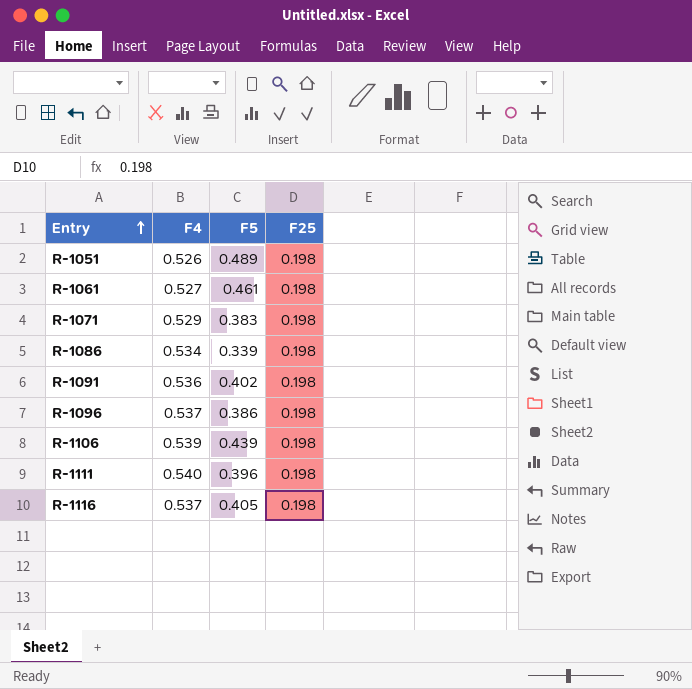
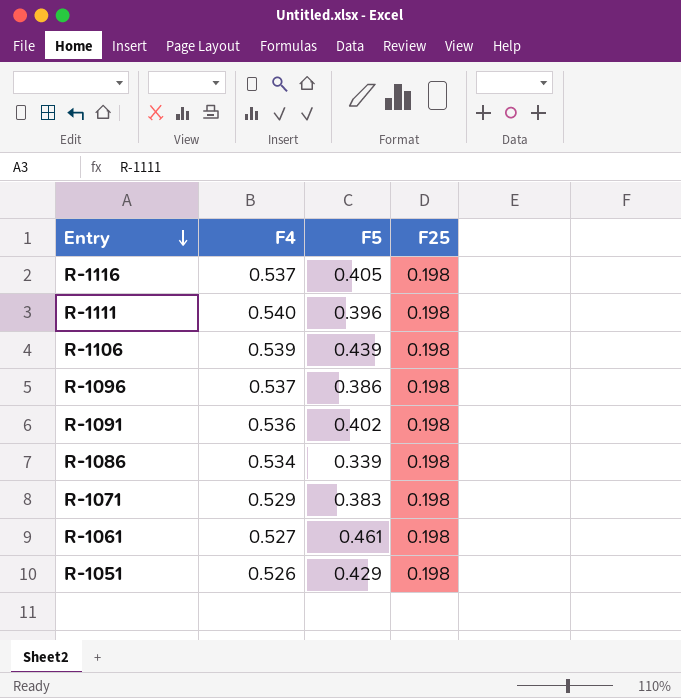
row order: Entry ascending -> Entry descending
R-1051 | F5: 0.489 -> 0.429

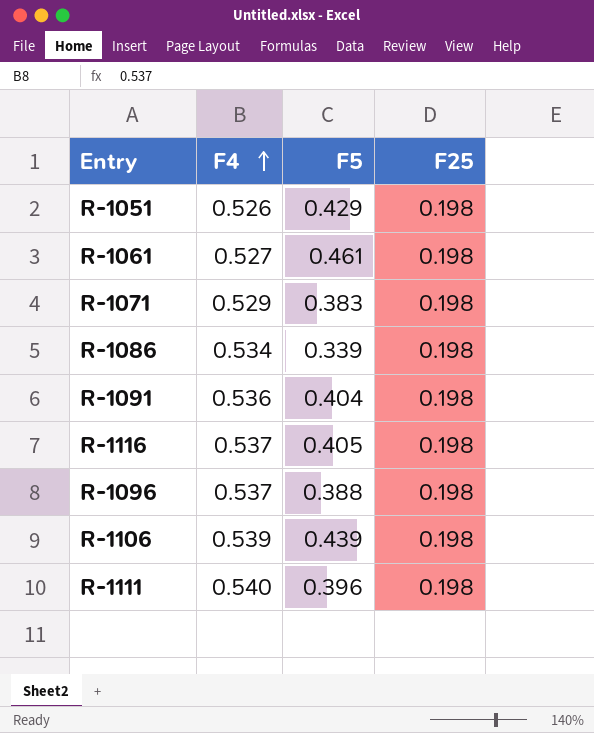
row order: Entry descending -> F4 ascending
R-1091 | F5: 0.402 -> 0.404
R-1096 | F5: 0.386 -> 0.388

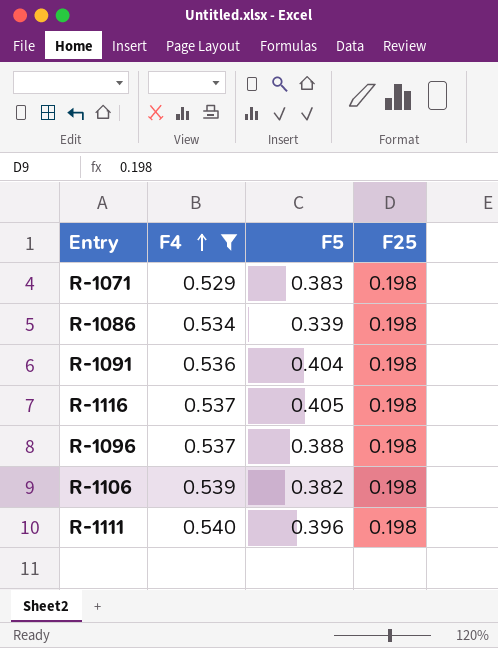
filter: none -> F4 >= 0.529
R-1106 | F5: 0.439 -> 0.382

